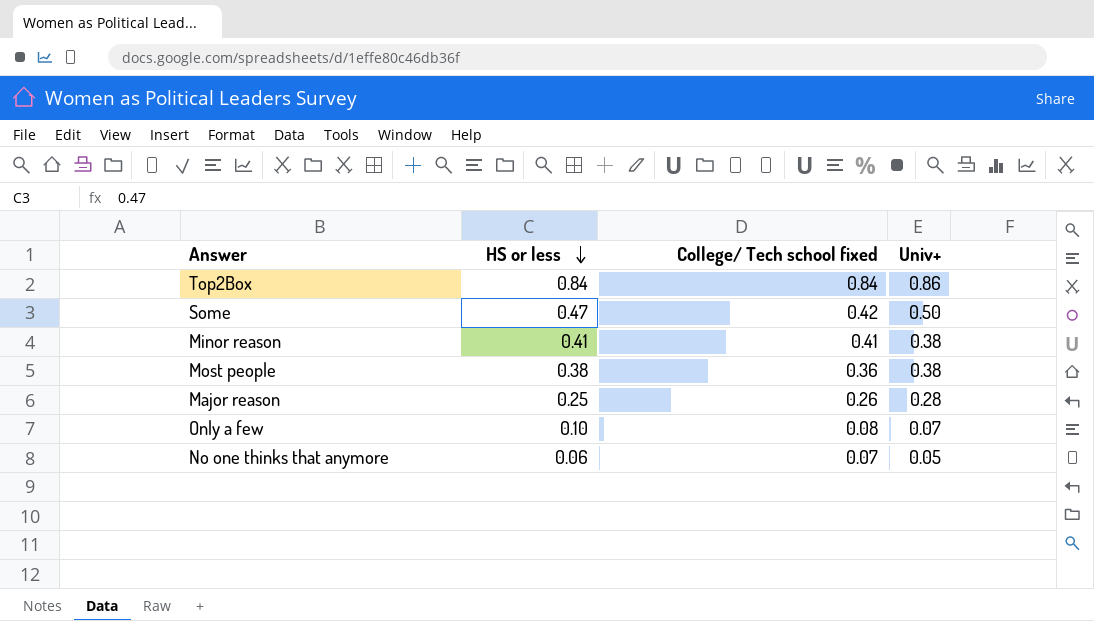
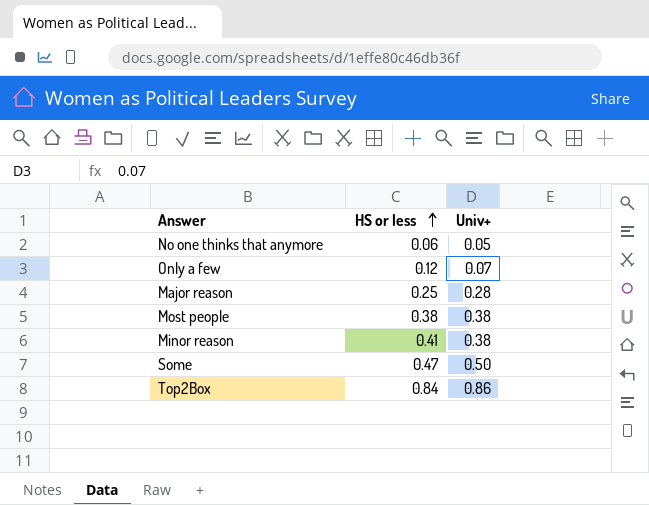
row order: HS or less descending -> HS or less ascending
column College/ Tech school fixed | position: 3 -> none
Only a few | HS or less: 0.10 -> 0.12

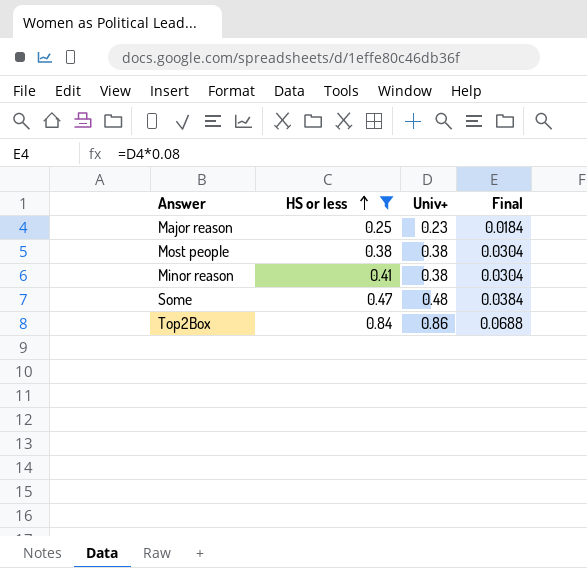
filter: none -> HS or less >= 0.25
column Final | formula: none -> [Univ+] * 0.08
Major reason | Univ+: 0.28 -> 0.23
Some | Univ+: 0.50 -> 0.48

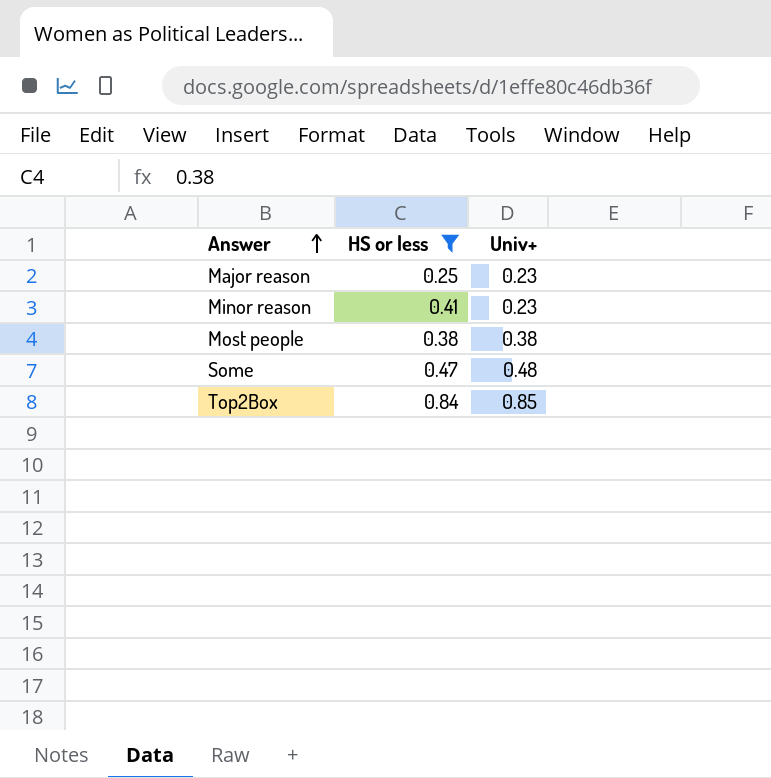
row order: HS or less ascending -> Answer ascending
column Final | formula: [Univ+] * 0.08 -> none
Minor reason | Univ+: 0.38 -> 0.23
Top2Box | Univ+: 0.86 -> 0.85

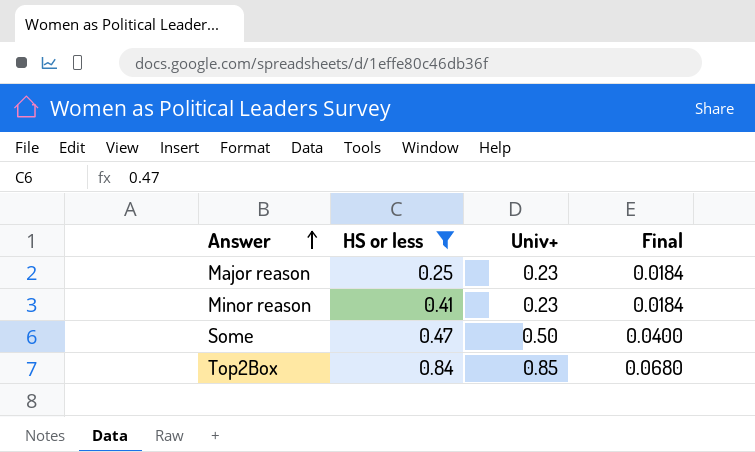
column Final | formula: none -> [Univ+] * 0.08
row Most people: 0.38 | 0.38 -> none
Some | Univ+: 0.48 -> 0.50

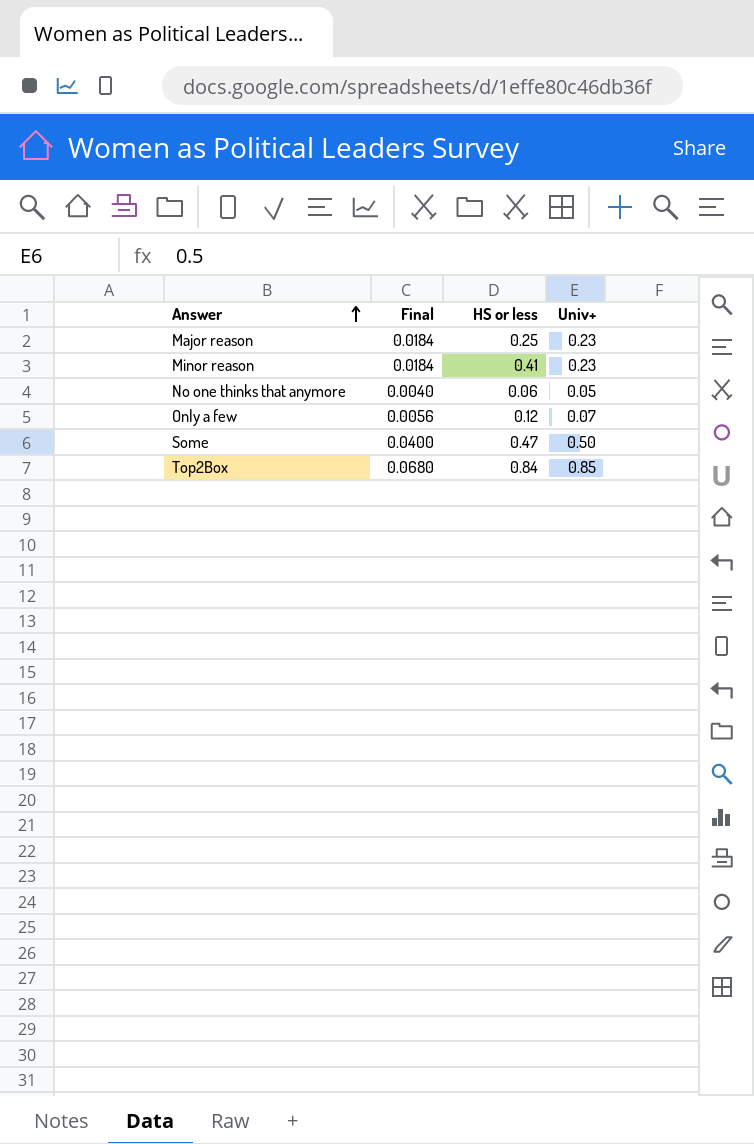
filter: HS or less >= 0.25 -> none
column Final | position: 4 -> 2

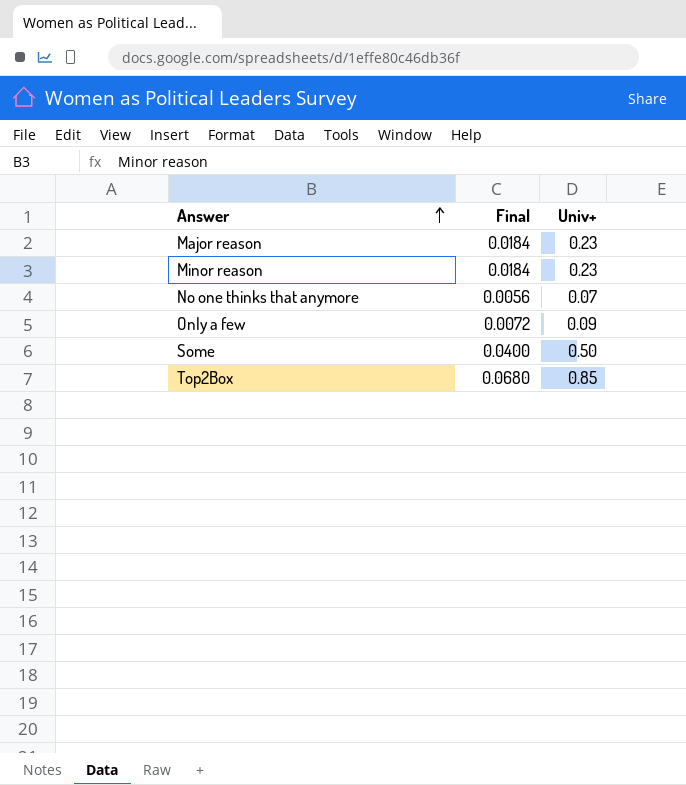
column HS or less | position: 3 -> none
No one thinks that anymore | Final: 0.0040 -> 0.0056
No one thinks that anymore | Univ+: 0.05 -> 0.07
Only a few | Final: 0.0056 -> 0.0072
Only a few | Univ+: 0.07 -> 0.09

